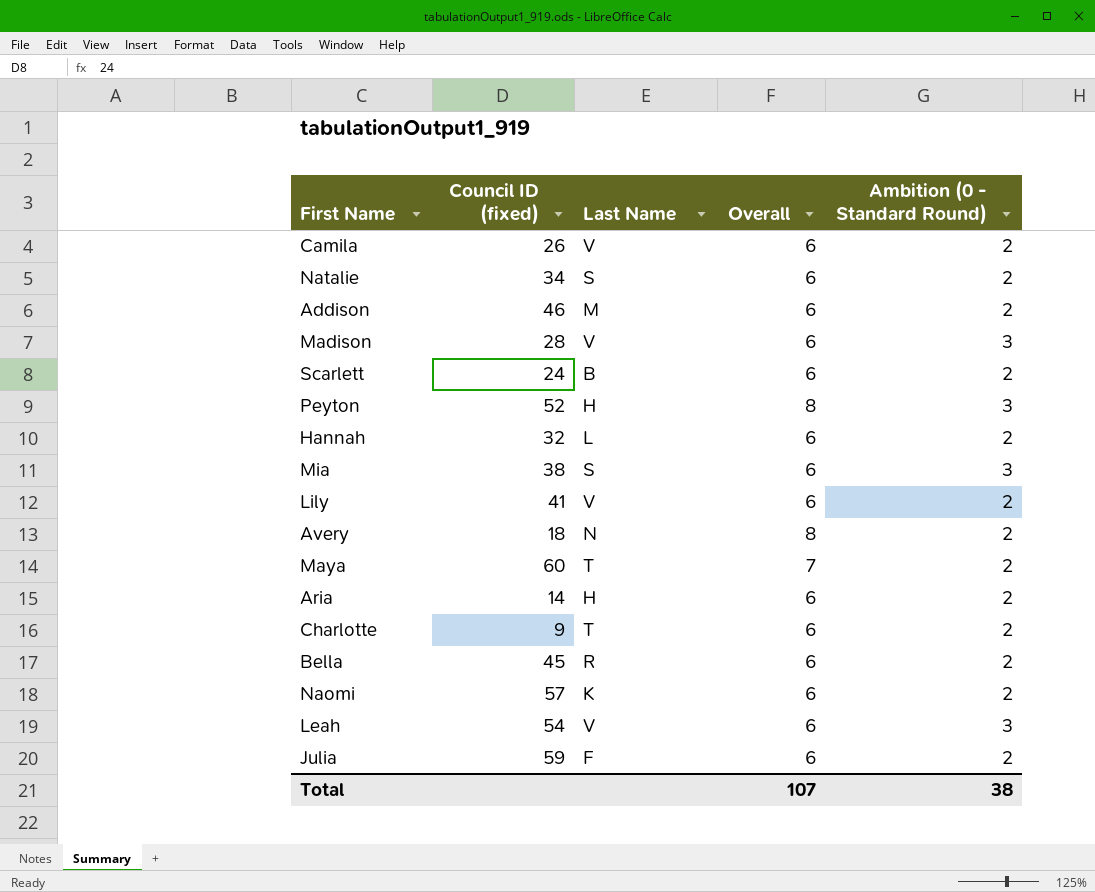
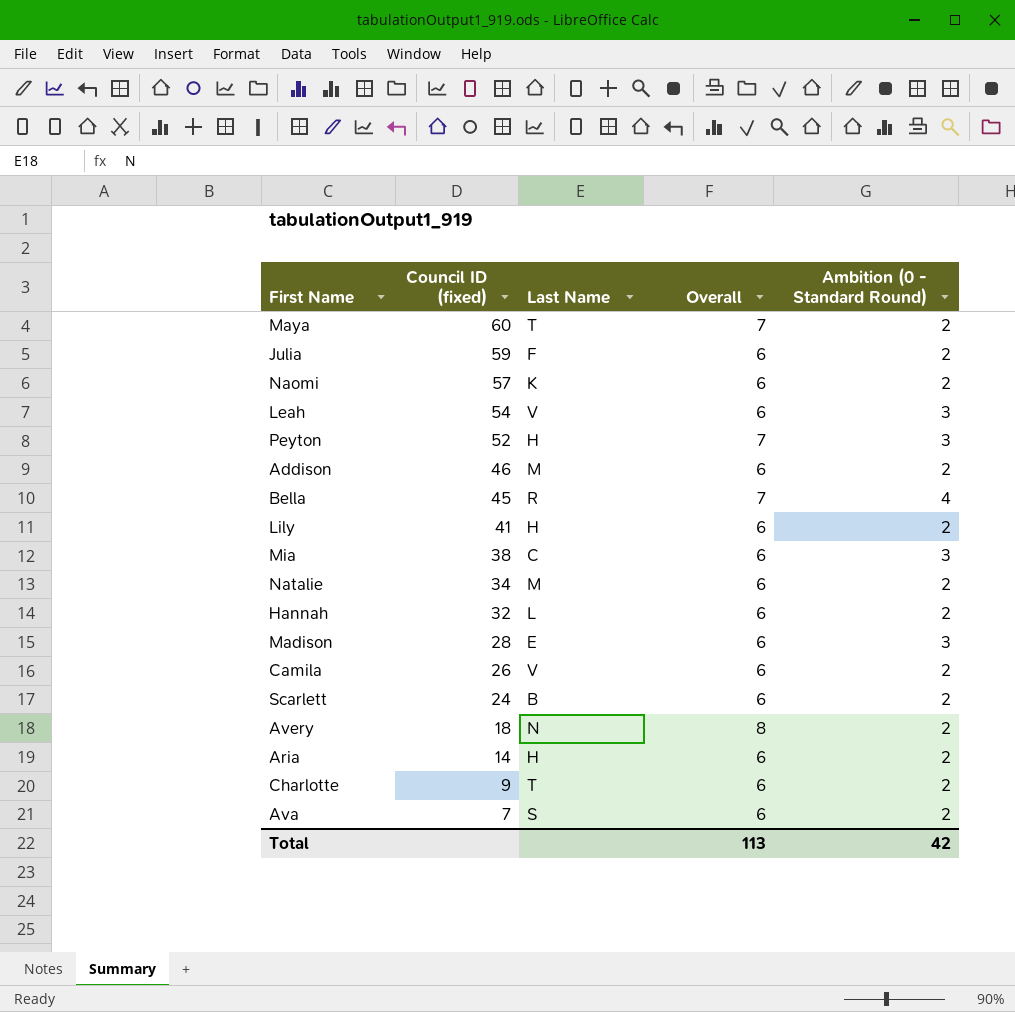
row order: none -> Council ID (fixed) descending
Peyton | Overall: 8 -> 7
Bella | Overall: 6 -> 7
Bella | Ambition (0 - Standard Round): 2 -> 4
Lily | Last Name: V -> H
Mia | Last Name: S -> C
Natalie | Last Name: S -> M
Madison | Last Name: V -> E
row Ava: none -> 7 | S | 6 | 2
Total | Overall: 107 -> 113
Total | Ambition (0 - Standard Round): 38 -> 42

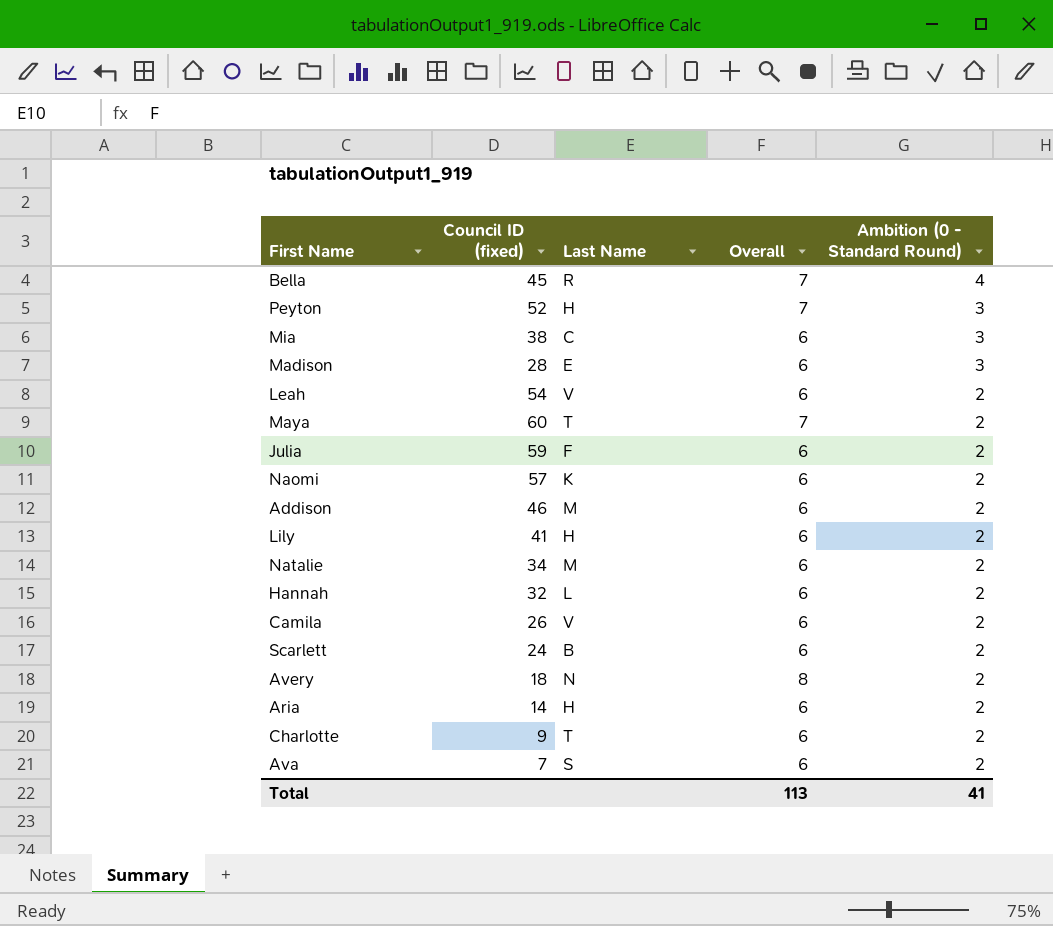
row order: Council ID (fixed) descending -> Ambition (0 - Standard Round) descending
Leah | Ambition (0 - Standard Round): 3 -> 2
Total | Ambition (0 - Standard Round): 42 -> 41

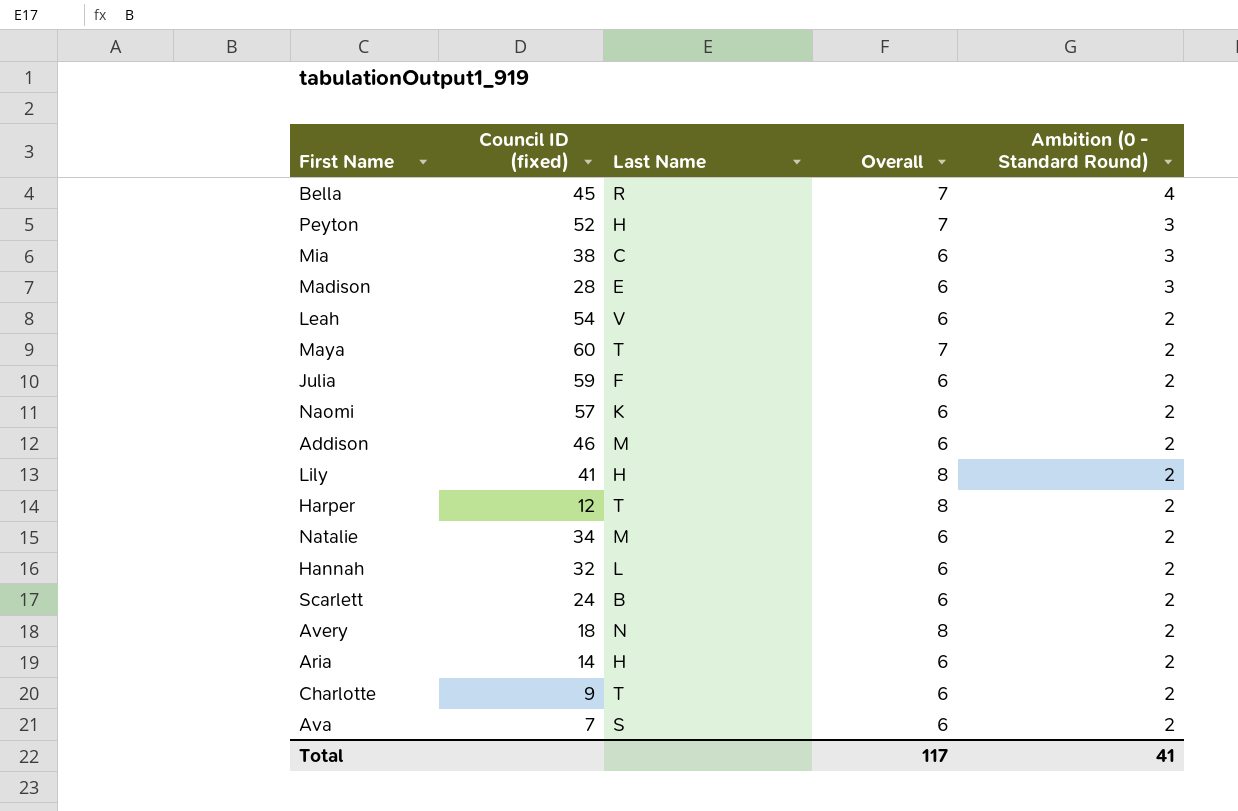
row Camila: 26 | V | 6 | 2 -> none
Lily | Overall: 6 -> 8
row Harper: none -> 12 | T | 8 | 2
Total | Overall: 113 -> 117

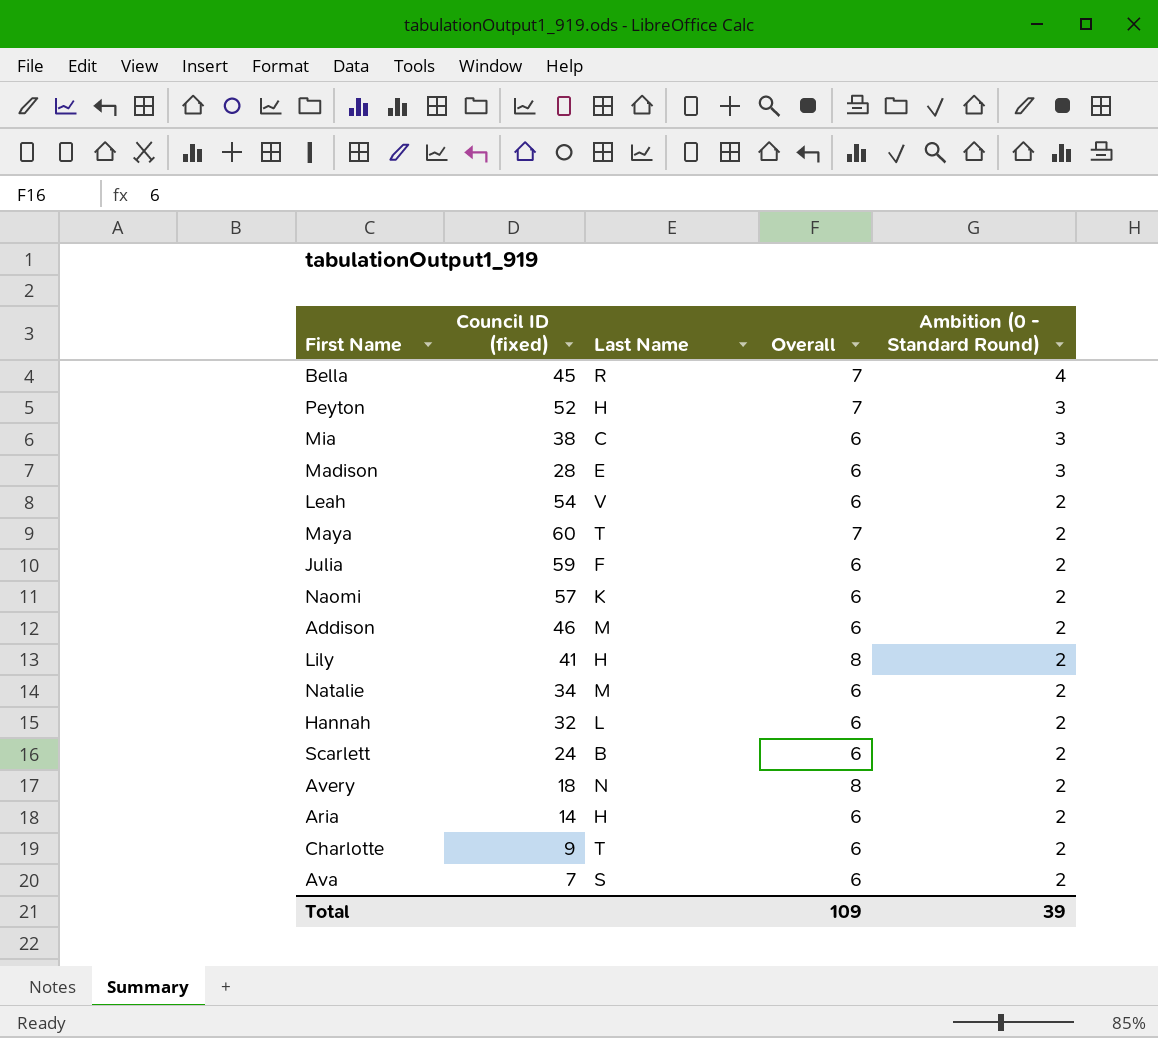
row Harper: 12 | T | 8 | 2 -> none
Total | Overall: 117 -> 109
Total | Ambition (0 - Standard Round): 41 -> 39

